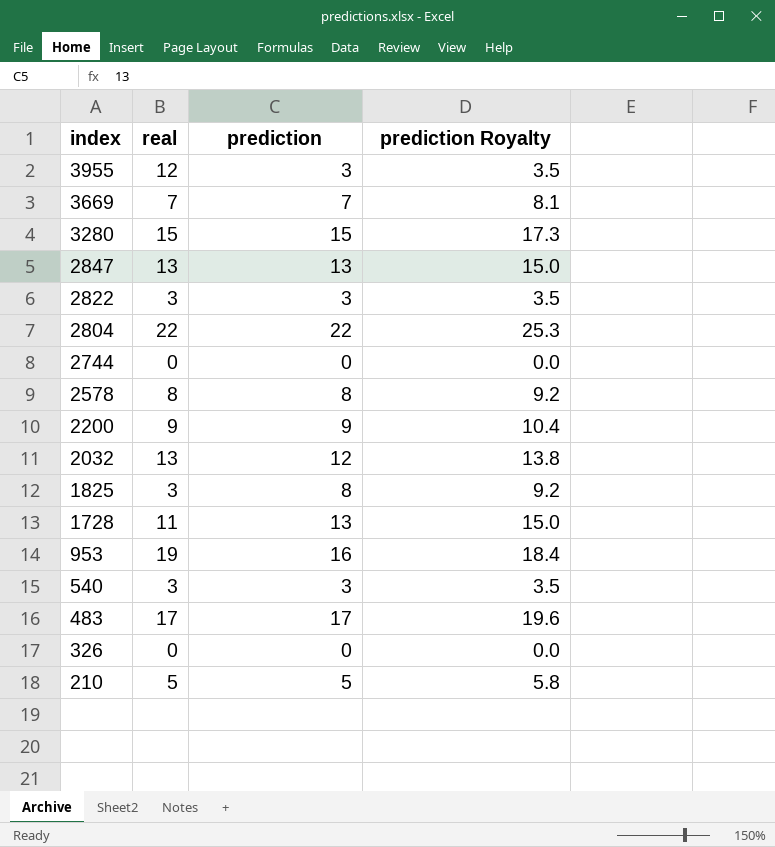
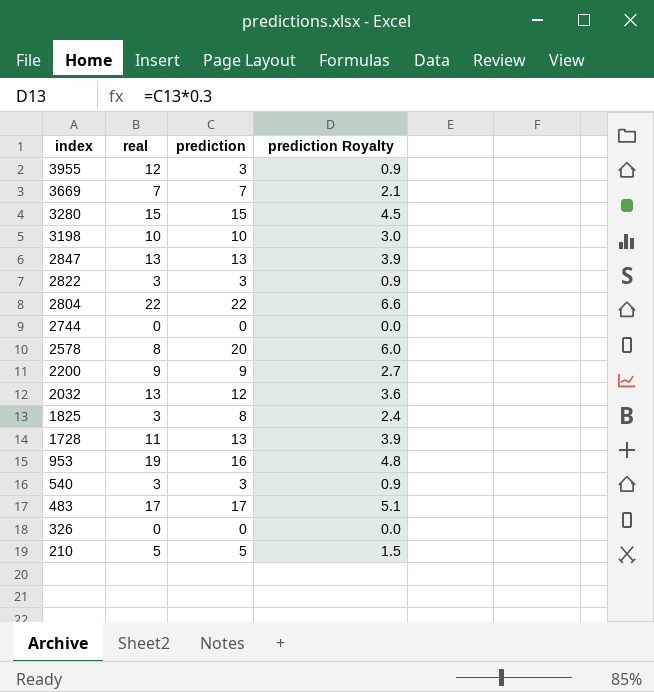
column prediction Royalty | formula: [prediction] * 1.15 -> [prediction] * 0.3
row 3198: none -> 10 | 10 | 3.0
2578 | prediction: 8 -> 20

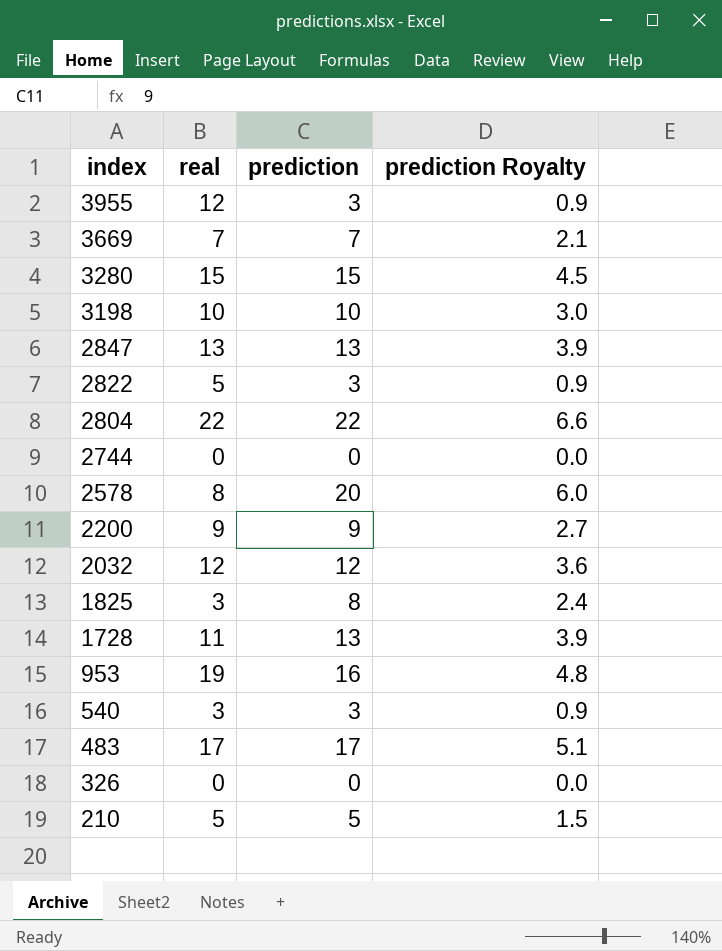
2822 | real: 3 -> 5
2032 | real: 13 -> 12

